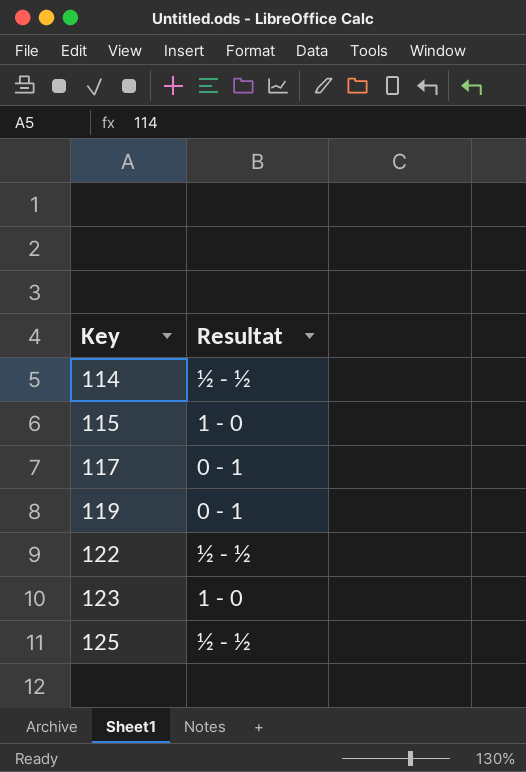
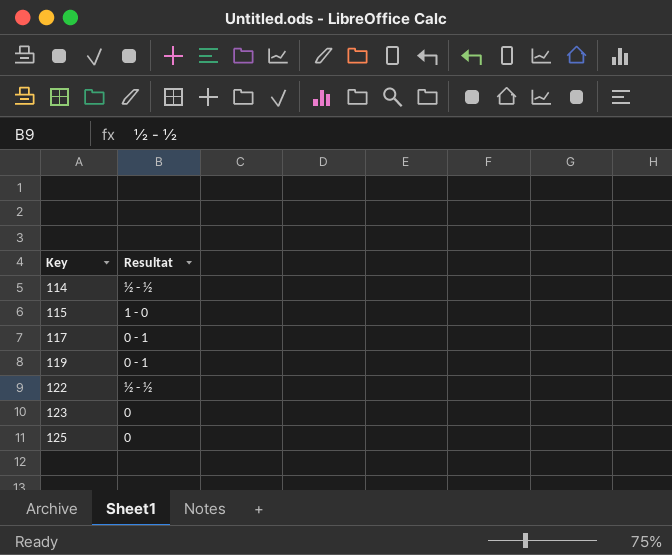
123 | Resultat: 1 - 0 -> 0
125 | Resultat: ½ - ½ -> 0

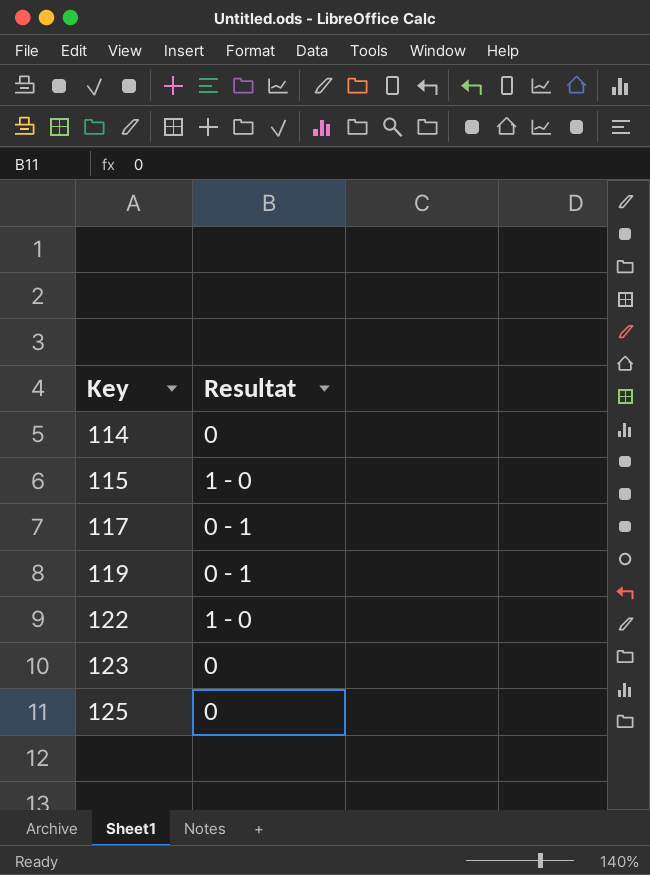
114 | Resultat: ½ - ½ -> 0
122 | Resultat: ½ - ½ -> 1 - 0

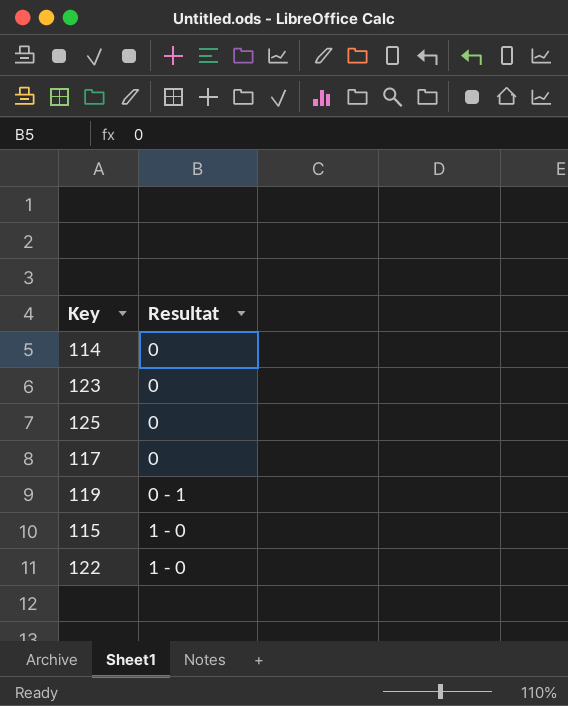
row order: Key ascending -> Resultat ascending
117 | Resultat: 0 - 1 -> 0

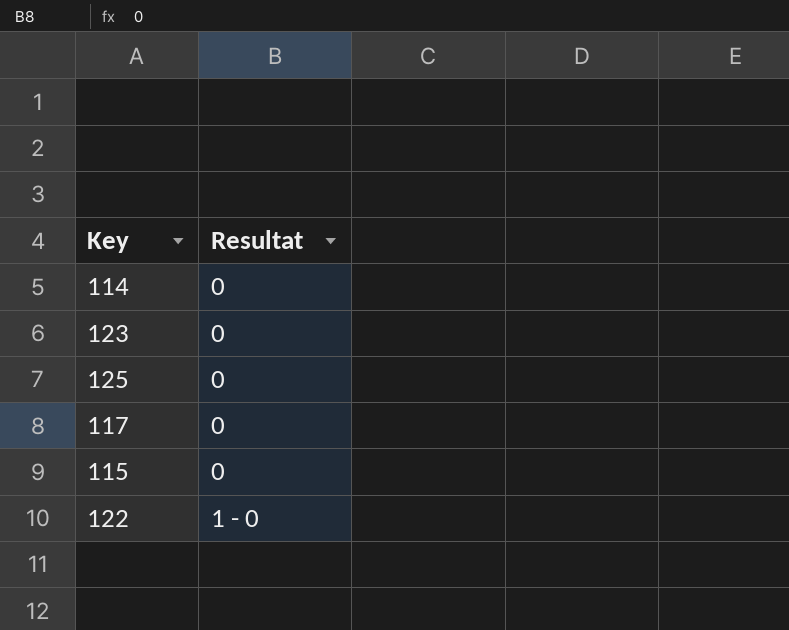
row 119: 0 - 1 -> none
115 | Resultat: 1 - 0 -> 0

